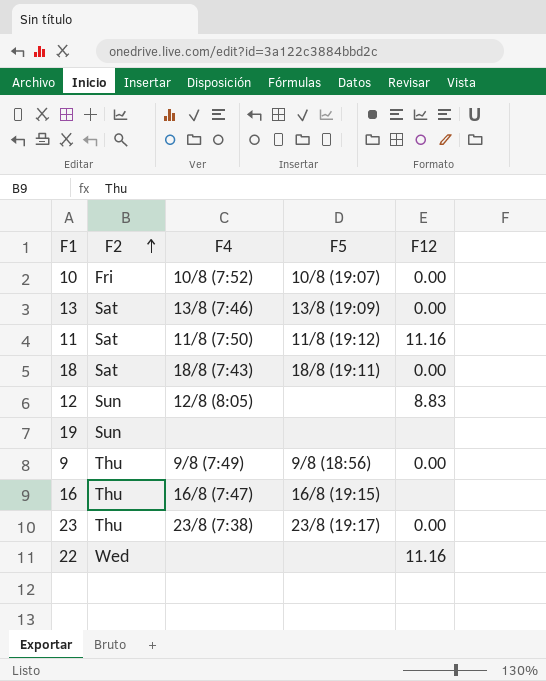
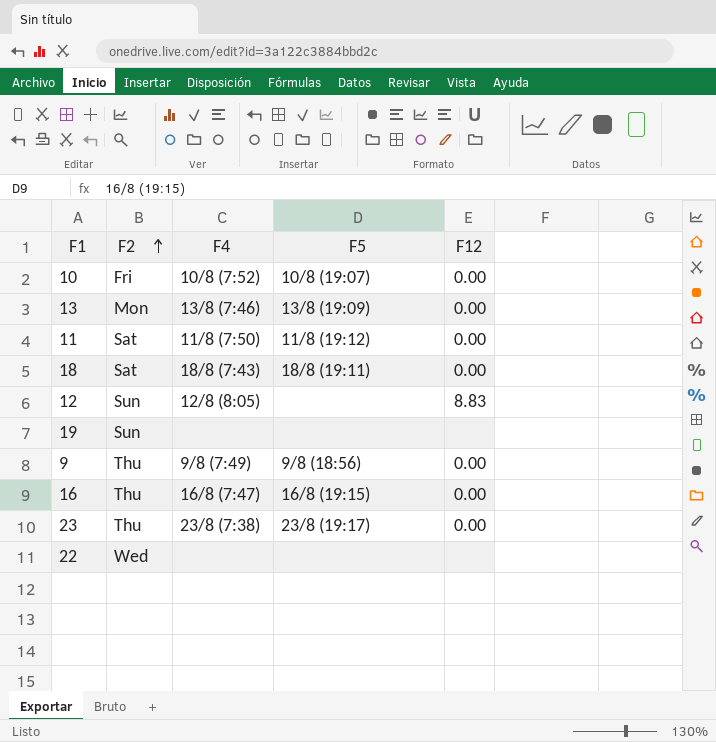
13 | F2: Sat -> Mon
11 | F12: 11.16 -> 0.00
16 | F12: none -> 0.00
22 | F12: 11.16 -> none

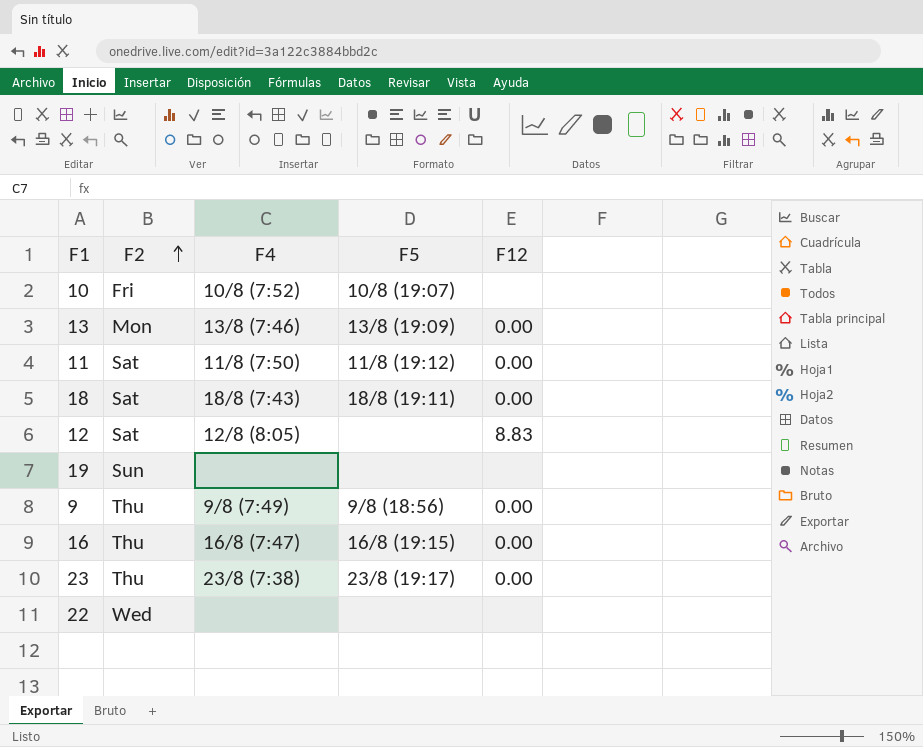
10 | F12: 0.00 -> none
12 | F2: Sun -> Sat

